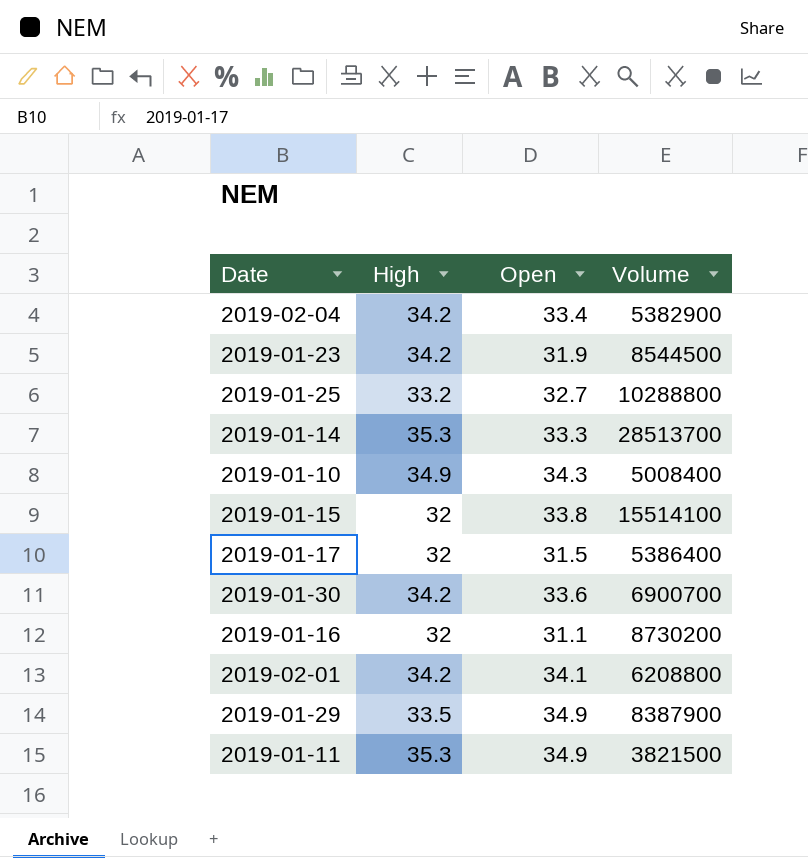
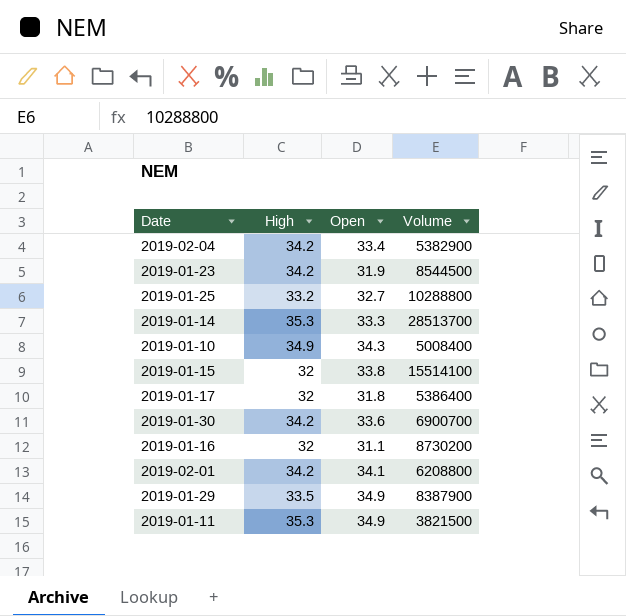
2019-01-17 | Open: 31.5 -> 31.8

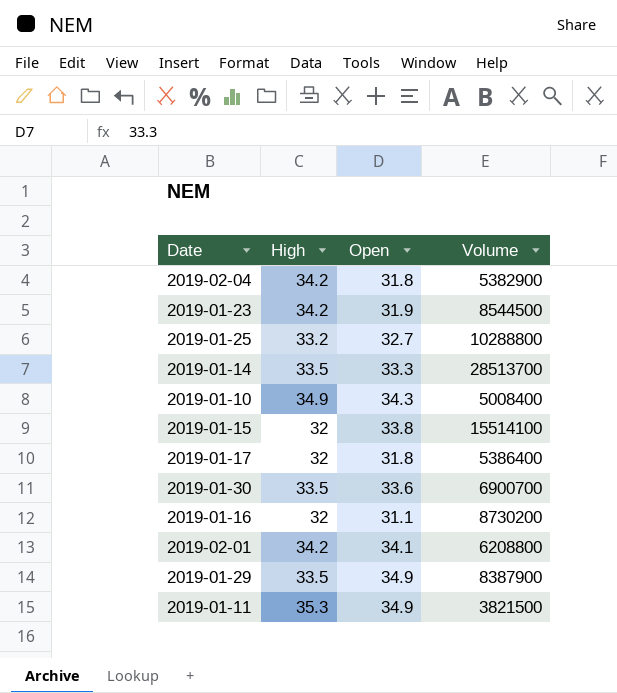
2019-02-04 | Open: 33.4 -> 31.8
2019-01-14 | High: 35.3 -> 33.5
2019-01-30 | High: 34.2 -> 33.5

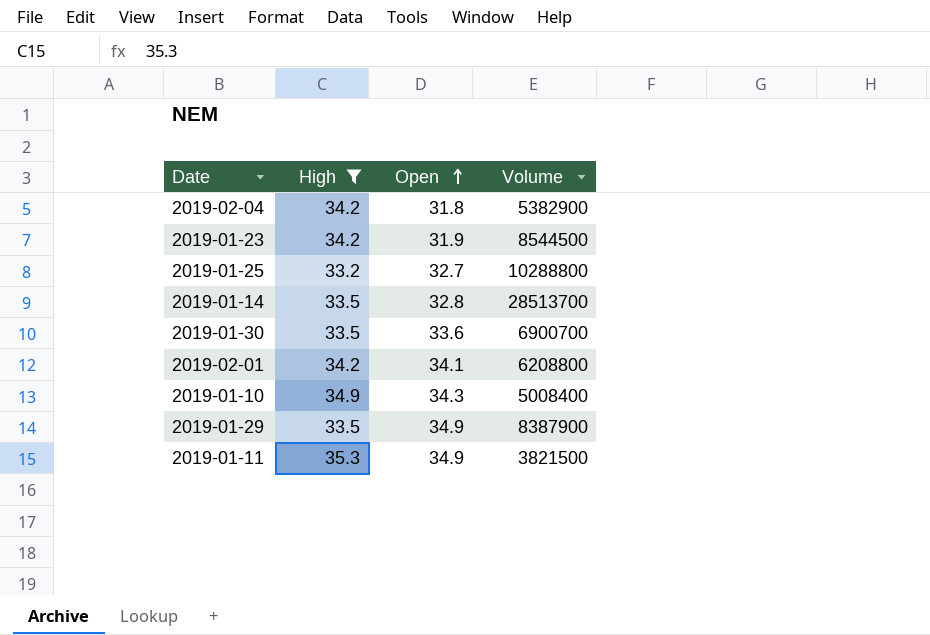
filter: none -> High != 32
row order: none -> Open ascending
2019-01-14 | Open: 33.3 -> 32.8

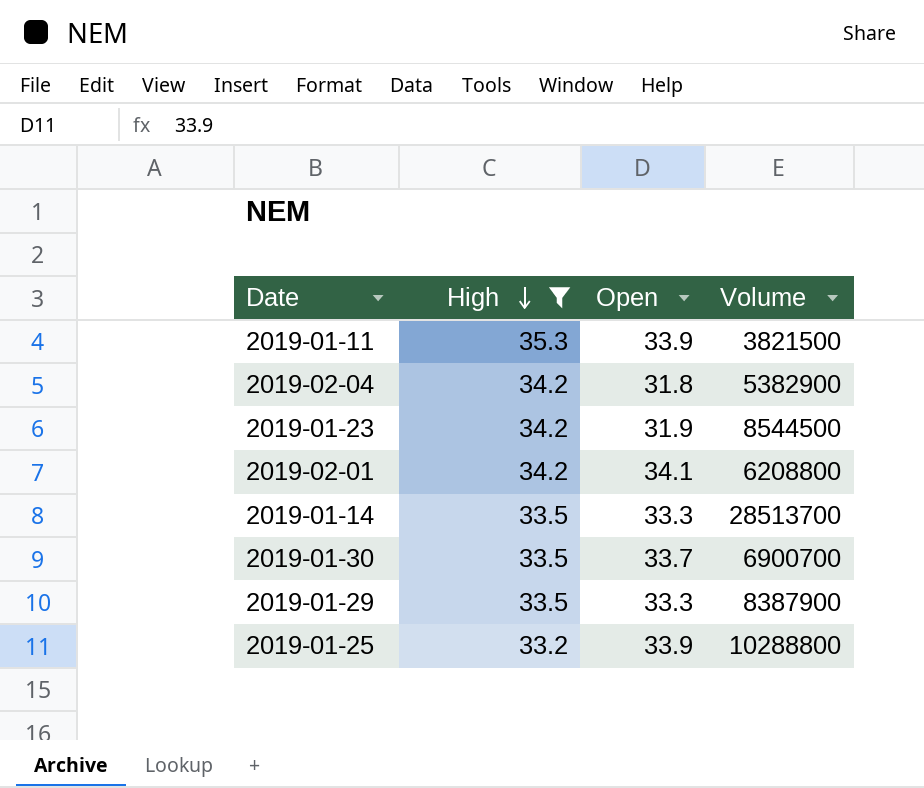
row order: Open ascending -> High descending
row 2019-01-10: 34.9 | 34.3 | 5008400 -> none
2019-01-11 | Open: 34.9 -> 33.9
2019-01-14 | Open: 32.8 -> 33.3
2019-01-30 | Open: 33.6 -> 33.7
2019-01-29 | Open: 34.9 -> 33.3
2019-01-25 | Open: 32.7 -> 33.9

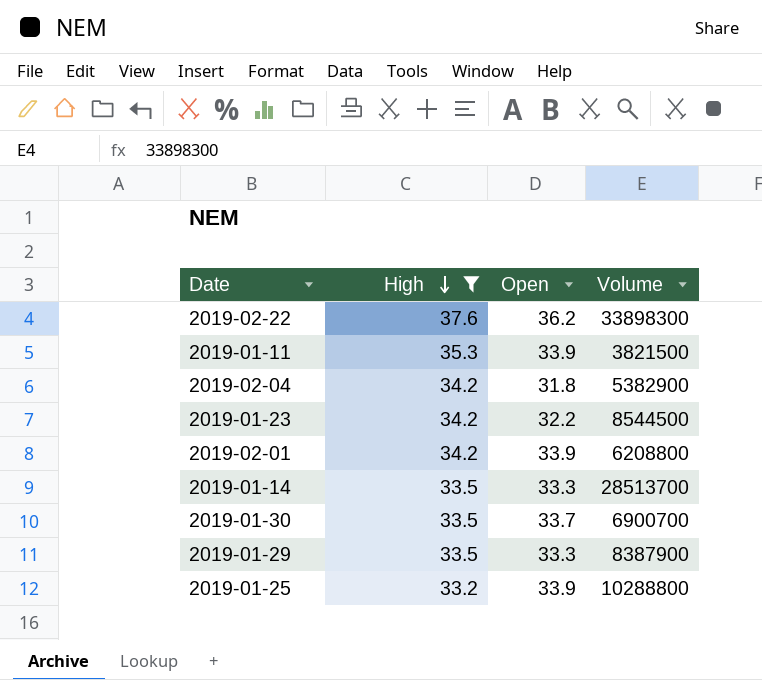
row 2019-02-22: none -> 37.6 | 36.2 | 33898300
2019-01-23 | Open: 31.9 -> 32.2
2019-02-01 | Open: 34.1 -> 33.9

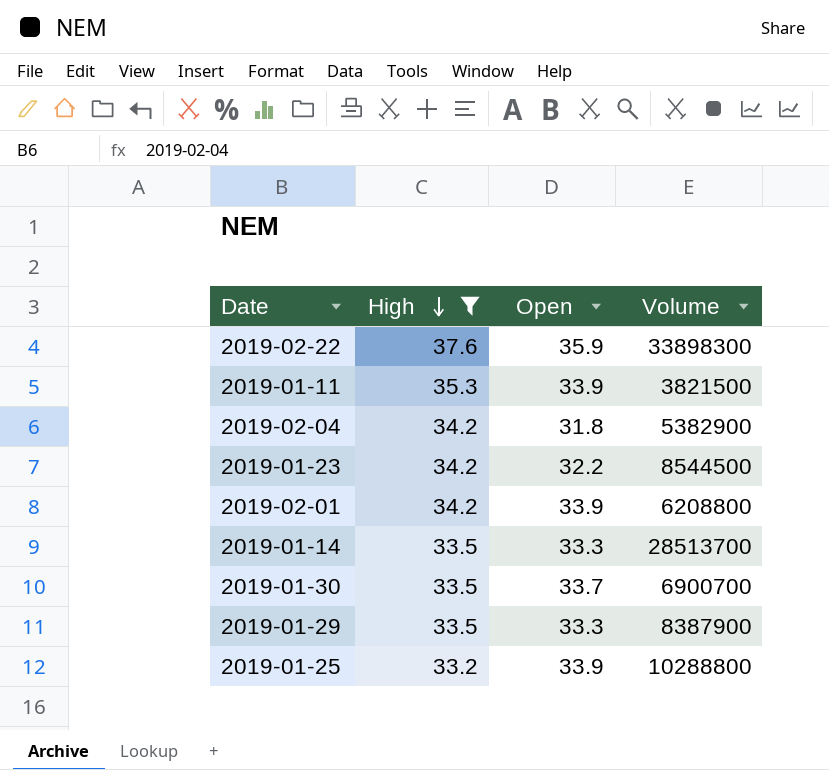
2019-02-22 | Open: 36.2 -> 35.9

